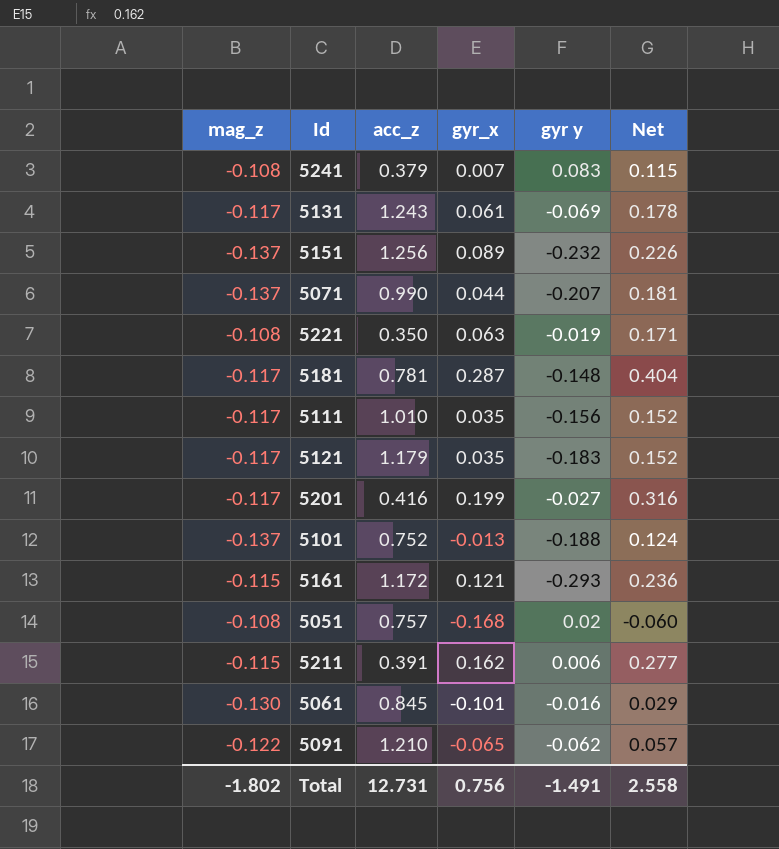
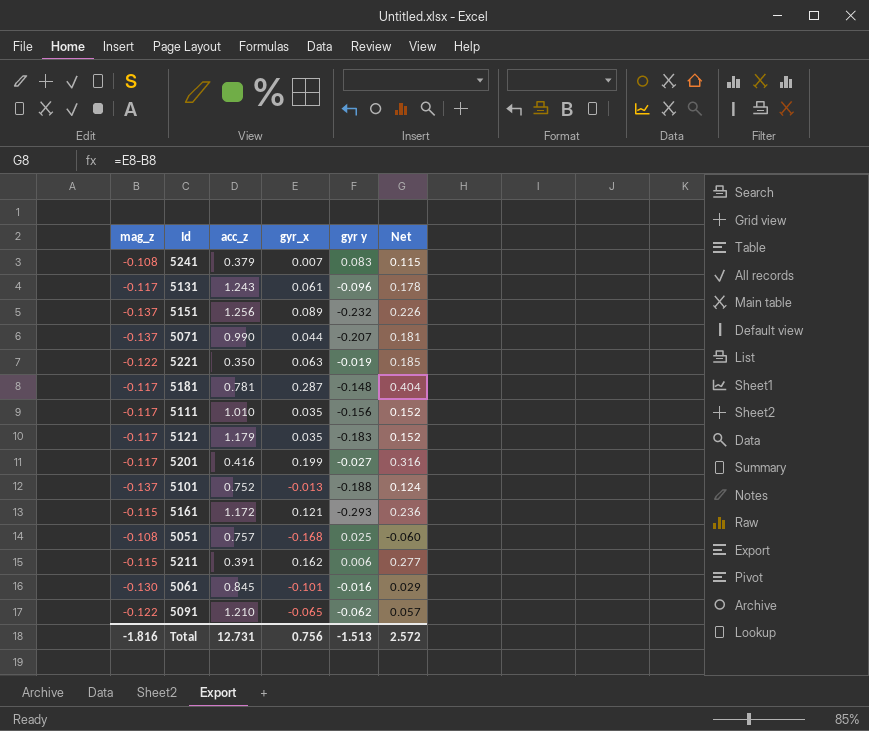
5131 | gyr y: -0.069 -> -0.096
5221 | mag_z: -0.108 -> -0.122
5221 | Net: 0.171 -> 0.185
5051 | gyr y: 0.02 -> 0.025
Total | mag_z: -1.802 -> -1.816
Total | gyr y: -1.491 -> -1.513
Total | Net: 2.558 -> 2.572

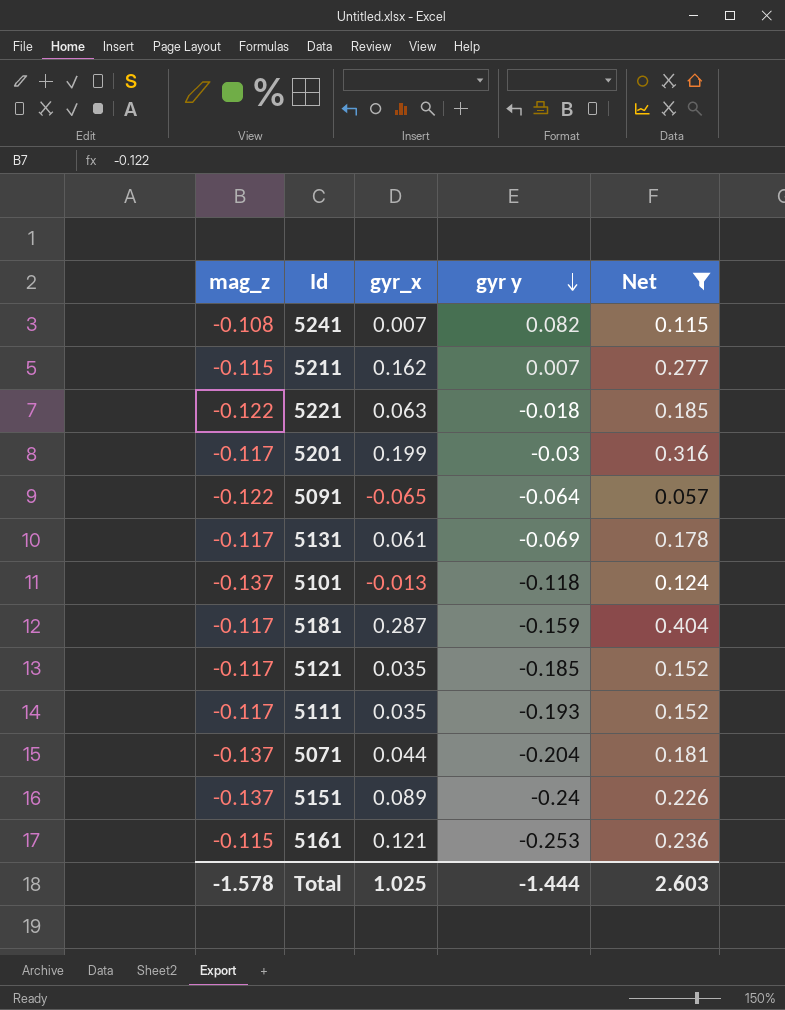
filter: none -> Net >= 0.057
row order: none -> gyr y descending
column acc_z | position: 3 -> none
5241 | gyr y: 0.083 -> 0.082
5211 | gyr y: 0.006 -> 0.007
5221 | gyr y: -0.019 -> -0.018
5201 | gyr y: -0.027 -> -0.03
5091 | gyr y: -0.062 -> -0.064
5131 | gyr y: -0.096 -> -0.069
5101 | gyr y: -0.188 -> -0.118
5181 | gyr y: -0.148 -> -0.159
5121 | gyr y: -0.183 -> -0.185
5111 | gyr y: -0.156 -> -0.193
5071 | gyr y: -0.207 -> -0.204
5151 | gyr y: -0.232 -> -0.24
5161 | gyr y: -0.293 -> -0.253
Total | mag_z: -1.816 -> -1.578
Total | gyr_x: 0.756 -> 1.025
Total | gyr y: -1.513 -> -1.444
Total | Net: 2.572 -> 2.603

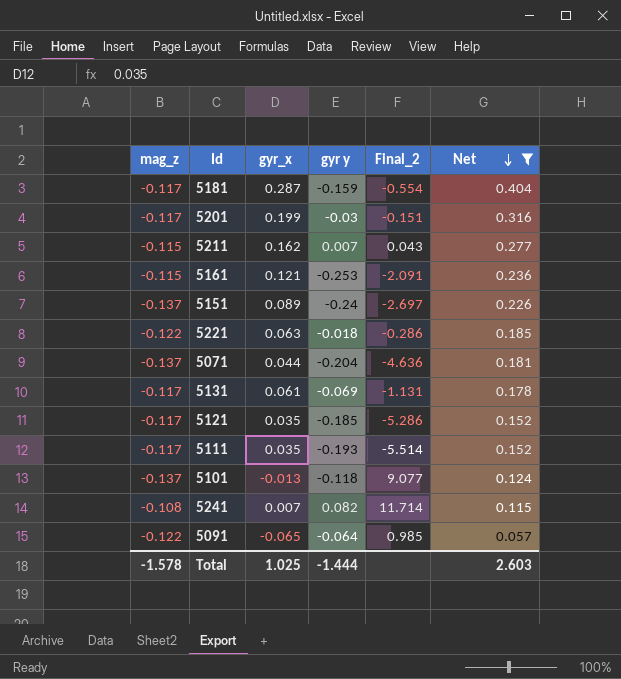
row order: gyr y descending -> Net descending
column Final_2 | formula: none -> [gyr y] / [gyr_x]

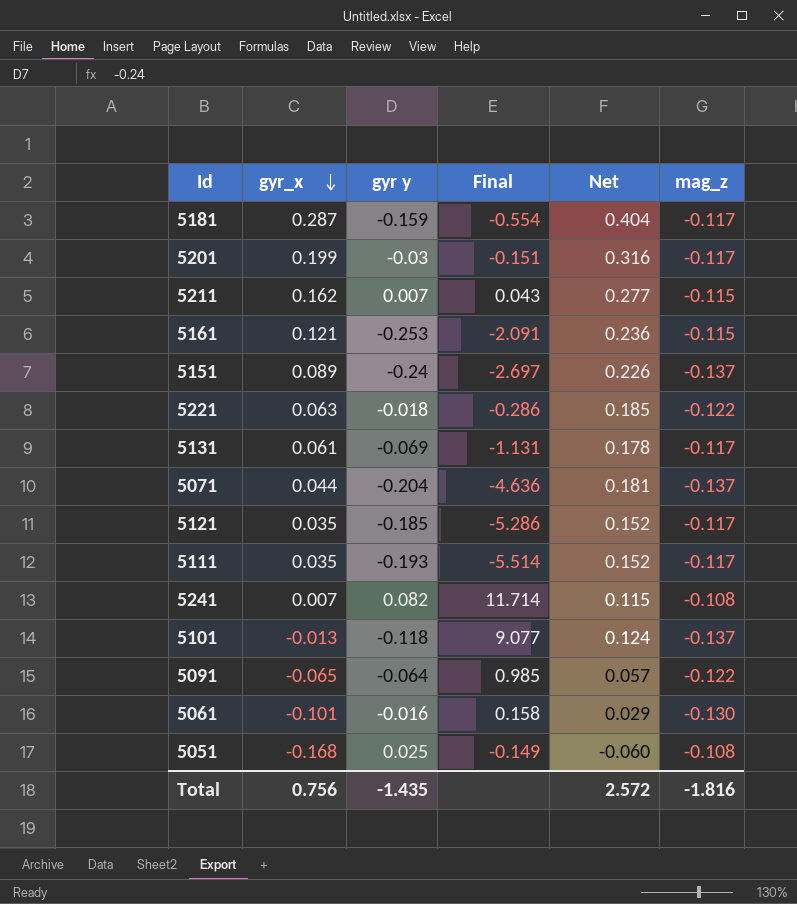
filter: Net >= 0.057 -> none
row order: Net descending -> gyr_x descending
column name: Final_2 -> Final
column mag_z | position: 1 -> 6
Total | gyr_x: 1.025 -> 0.756
Total | gyr y: -1.444 -> -1.435
Total | Net: 2.603 -> 2.572
Total | mag_z: -1.578 -> -1.816

